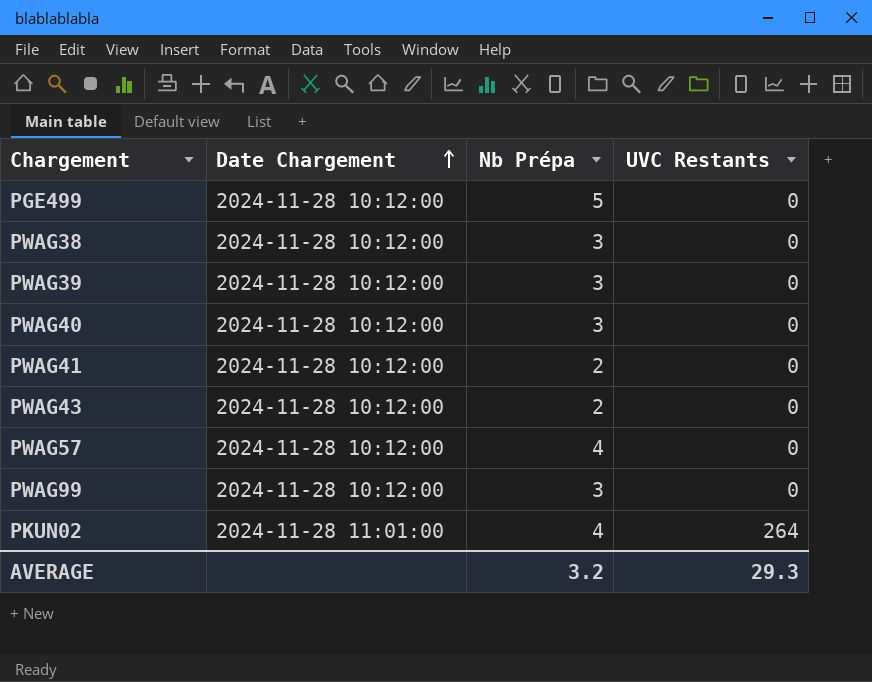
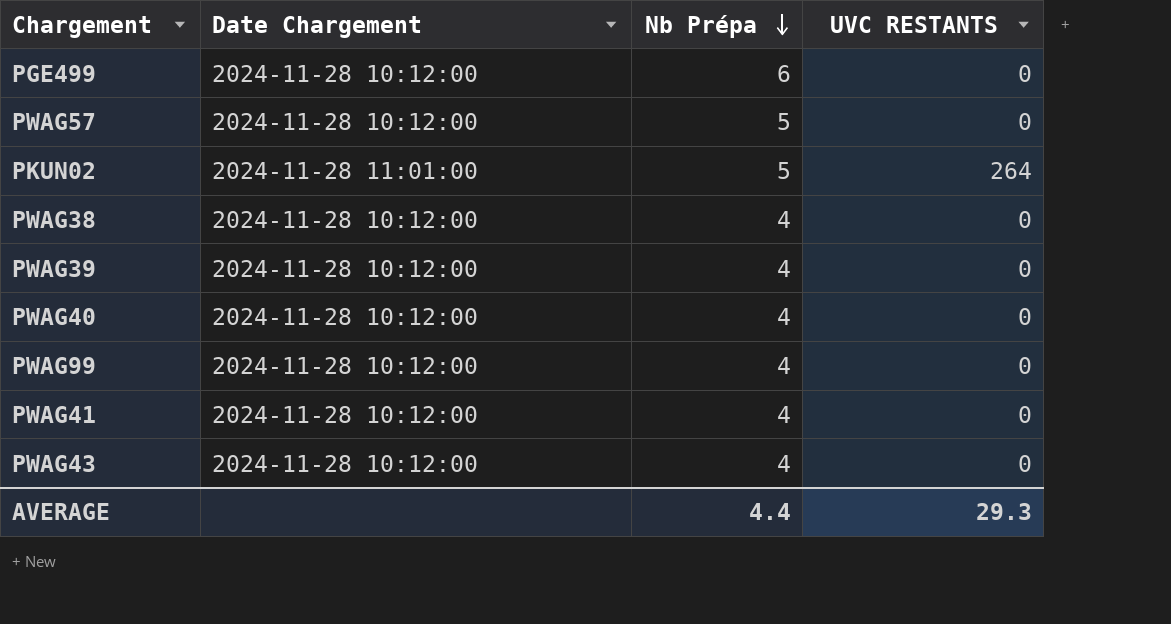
row order: Date Chargement ascending -> Nb Prépa descending
column name: UVC Restants -> UVC RESTANTS
PGE499 | Nb Prépa: 5 -> 6
PWAG57 | Nb Prépa: 4 -> 5
PKUN02 | Nb Prépa: 4 -> 5
PWAG38 | Nb Prépa: 3 -> 4
PWAG39 | Nb Prépa: 3 -> 4
PWAG40 | Nb Prépa: 3 -> 4
PWAG99 | Nb Prépa: 3 -> 4
PWAG41 | Nb Prépa: 2 -> 4
PWAG43 | Nb Prépa: 2 -> 4
AVERAGE | Nb Prépa: 3.2 -> 4.4

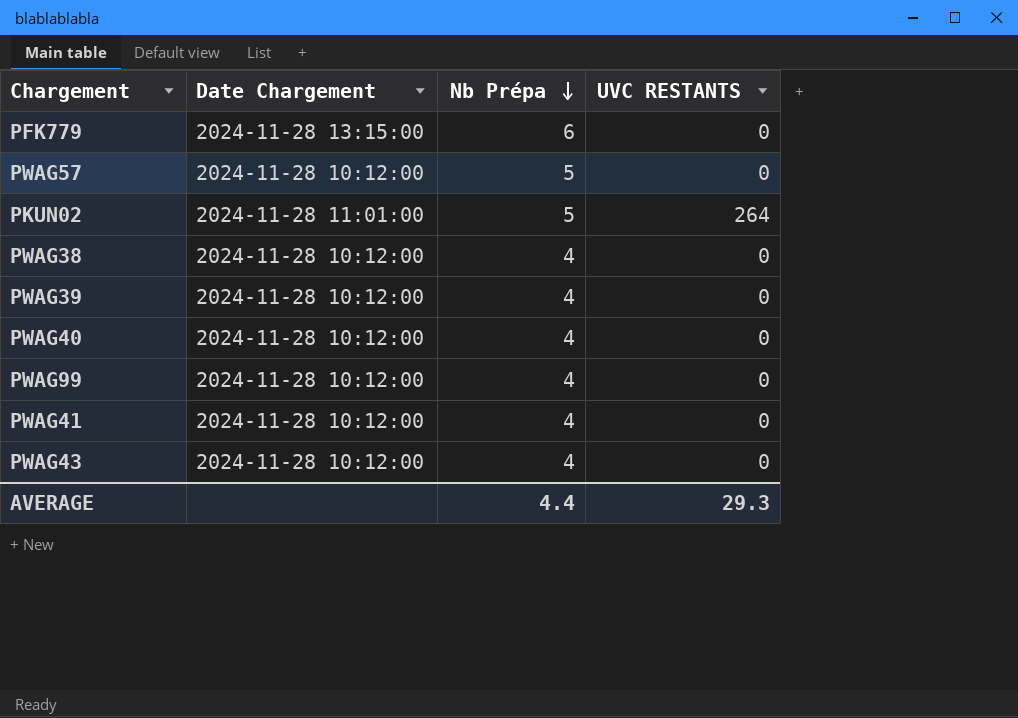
row PGE499: 2024-11-28 10:12:00 | 6 | 0 -> none
row PFK779: none -> 2024-11-28 13:15:00 | 6 | 0

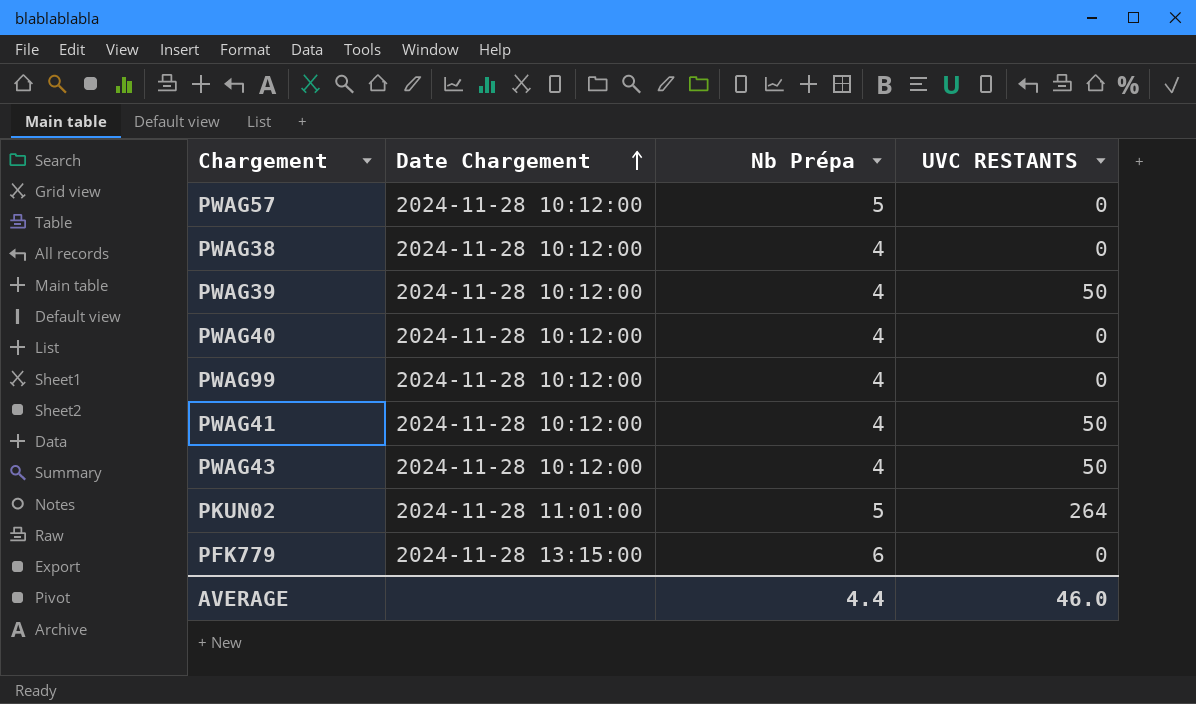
row order: Nb Prépa descending -> Date Chargement ascending
PWAG39 | UVC RESTANTS: 0 -> 50
PWAG41 | UVC RESTANTS: 0 -> 50
PWAG43 | UVC RESTANTS: 0 -> 50
AVERAGE | UVC RESTANTS: 29.3 -> 46.0

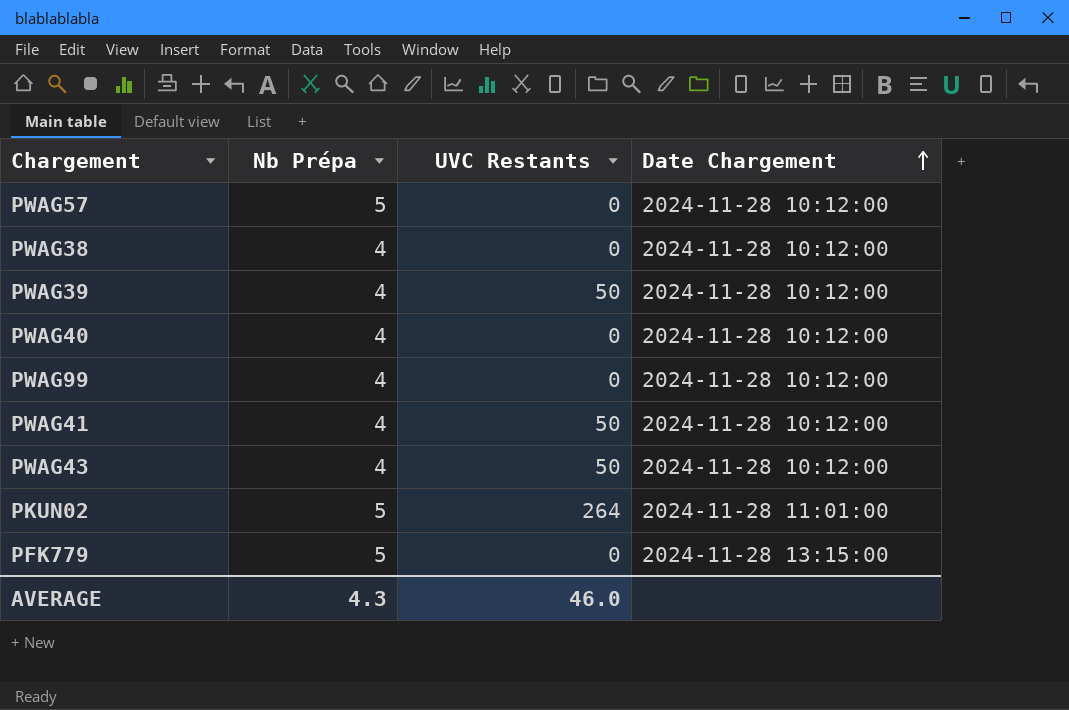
column name: UVC RESTANTS -> UVC Restants
column Date Chargement | position: 2 -> 4
PFK779 | Nb Prépa: 6 -> 5
AVERAGE | Nb Prépa: 4.4 -> 4.3

